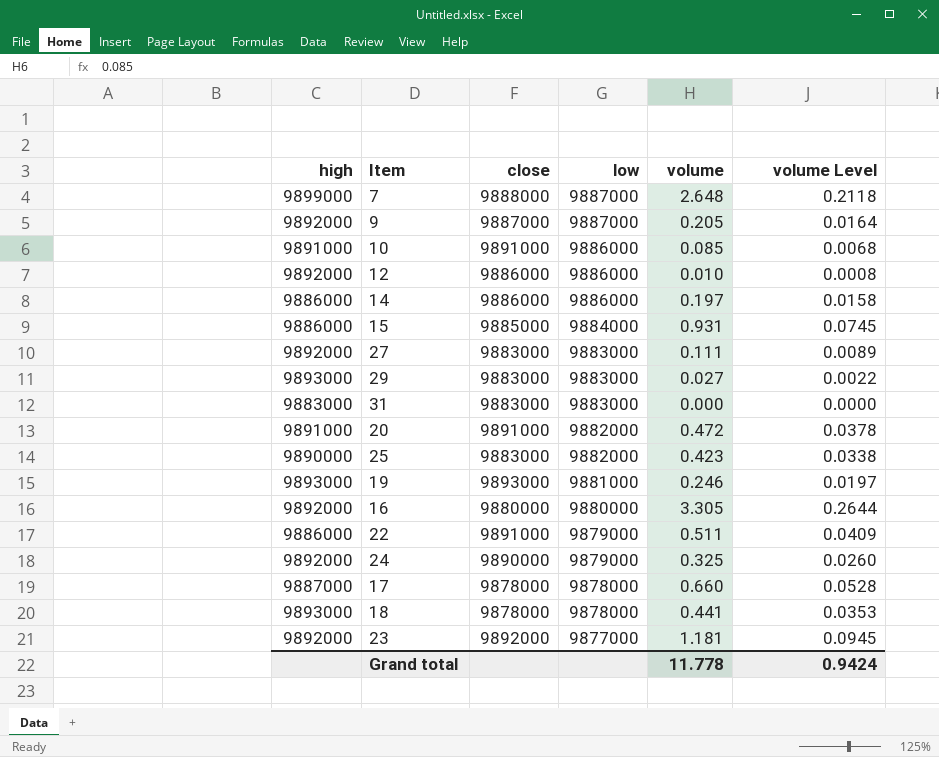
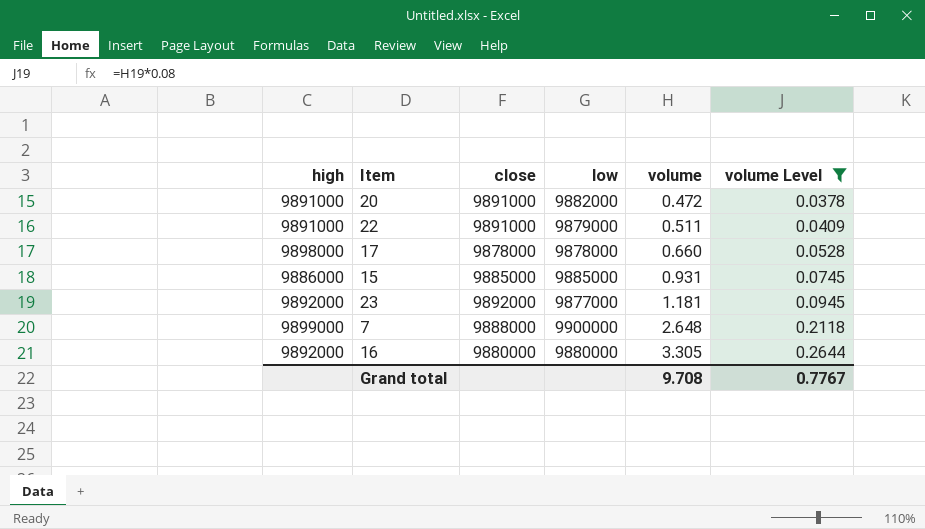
filter: none -> volume Level >= 0.0378
row order: low descending -> volume ascending
22 | high: 9886000 -> 9891000
17 | high: 9887000 -> 9898000
15 | low: 9884000 -> 9885000
7 | low: 9887000 -> 9900000
Grand total | volume: 11.778 -> 9.708
Grand total | volume Level: 0.9424 -> 0.7767

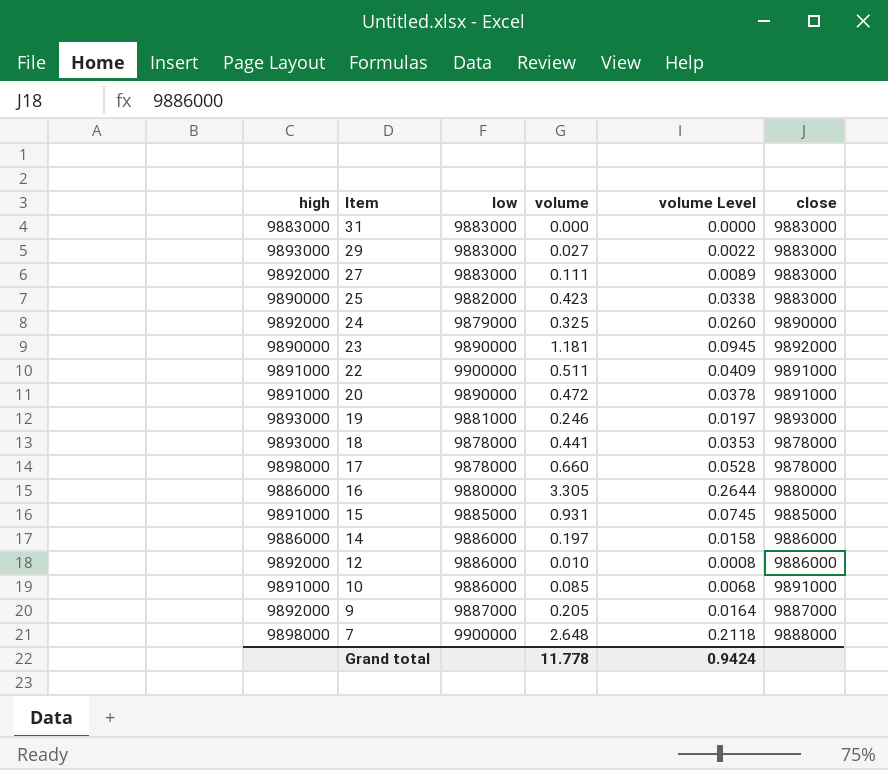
filter: volume Level >= 0.0378 -> none
row order: volume ascending -> Item descending
column close | position: 3 -> 6
23 | high: 9892000 -> 9890000
23 | low: 9877000 -> 9890000
22 | low: 9879000 -> 9900000
20 | low: 9882000 -> 9890000
16 | high: 9892000 -> 9886000
15 | high: 9886000 -> 9891000
7 | high: 9899000 -> 9898000
Grand total | volume: 9.708 -> 11.778
Grand total | volume Level: 0.7767 -> 0.9424

